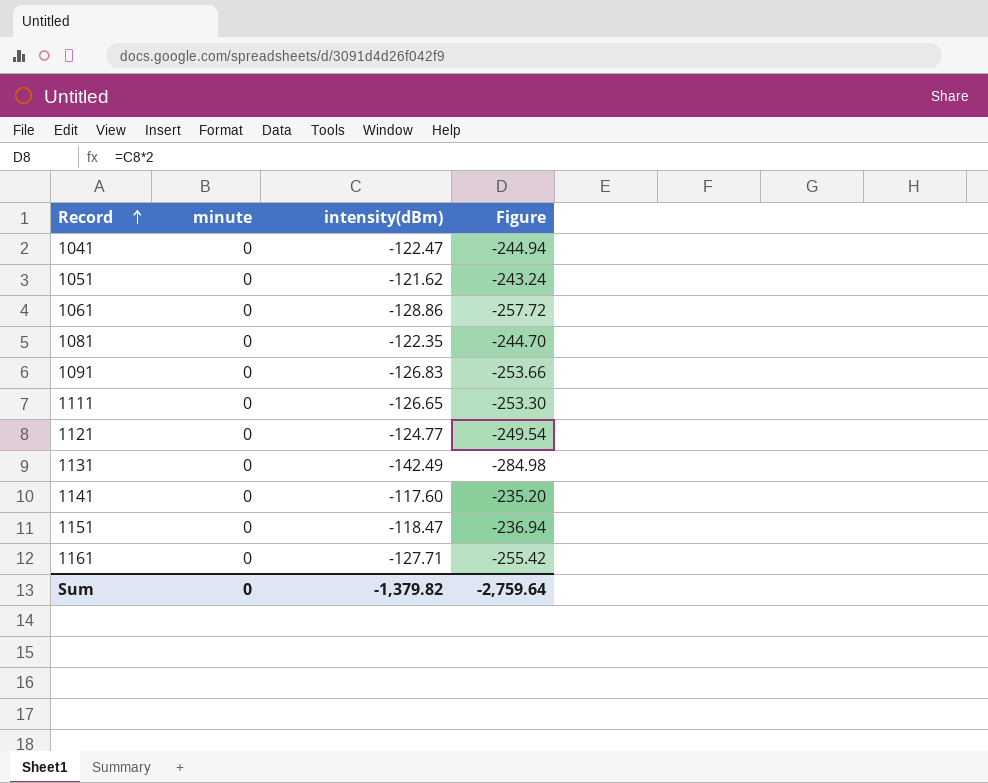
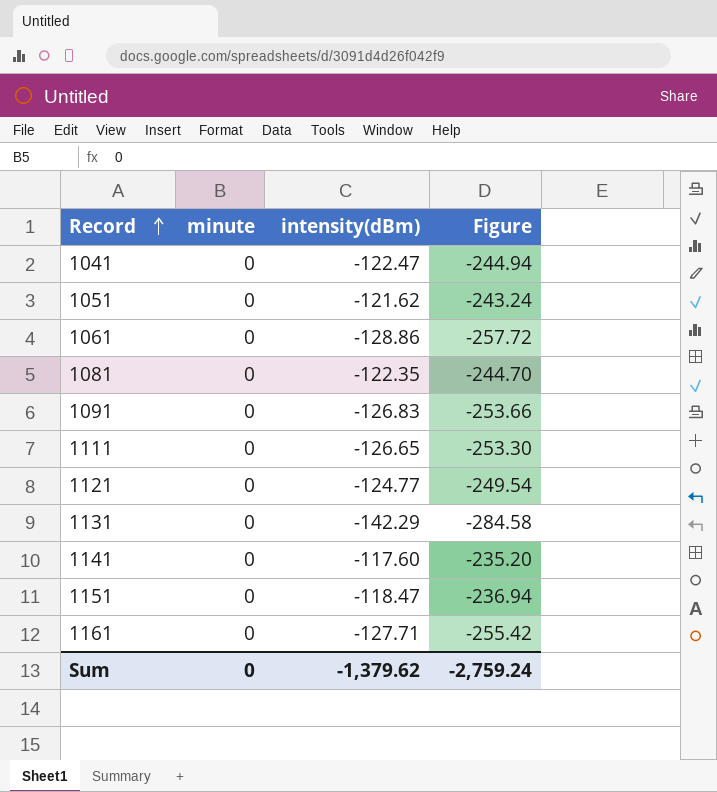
1131 | intensity(dBm): -142.49 -> -142.29
1131 | Figure: -284.98 -> -284.58
Sum | intensity(dBm): -1,379.82 -> -1,379.62
Sum | Figure: -2,759.64 -> -2,759.24

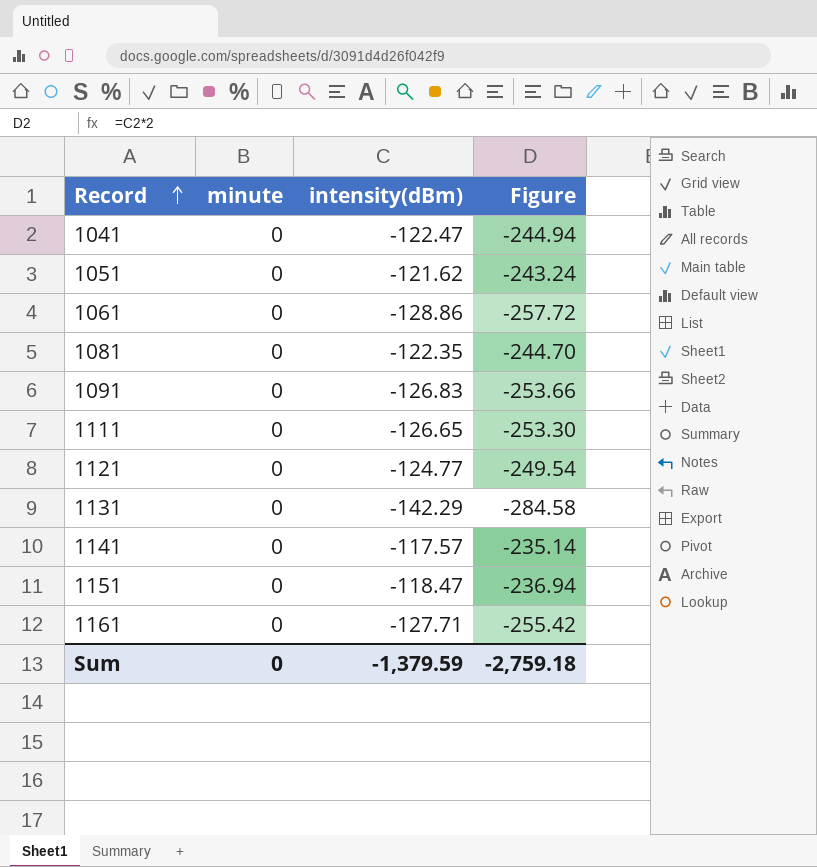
1141 | intensity(dBm): -117.60 -> -117.57
1141 | Figure: -235.20 -> -235.14
Sum | intensity(dBm): -1,379.62 -> -1,379.59
Sum | Figure: -2,759.24 -> -2,759.18

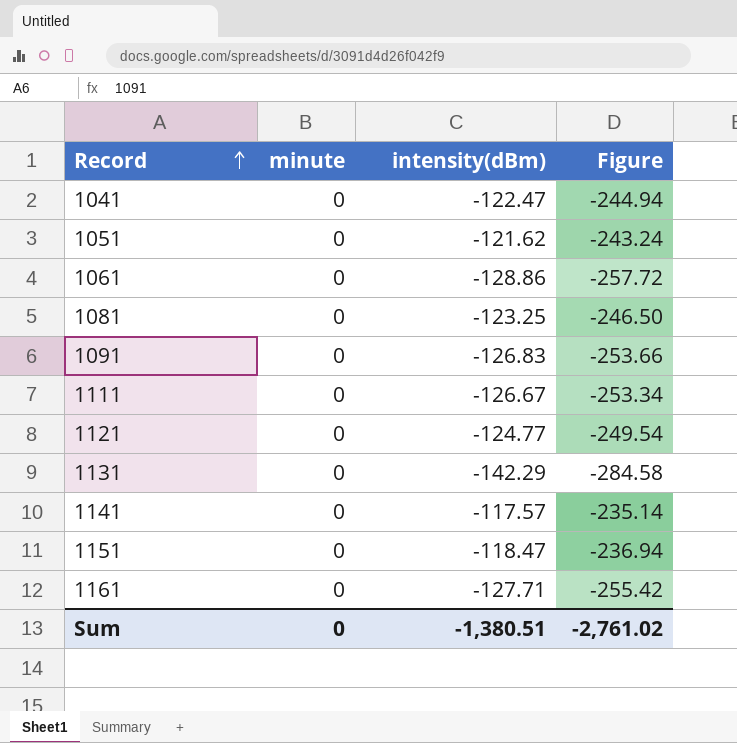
1081 | intensity(dBm): -122.35 -> -123.25
1081 | Figure: -244.70 -> -246.50
1111 | intensity(dBm): -126.65 -> -126.67
1111 | Figure: -253.30 -> -253.34
Sum | intensity(dBm): -1,379.59 -> -1,380.51
Sum | Figure: -2,759.18 -> -2,761.02

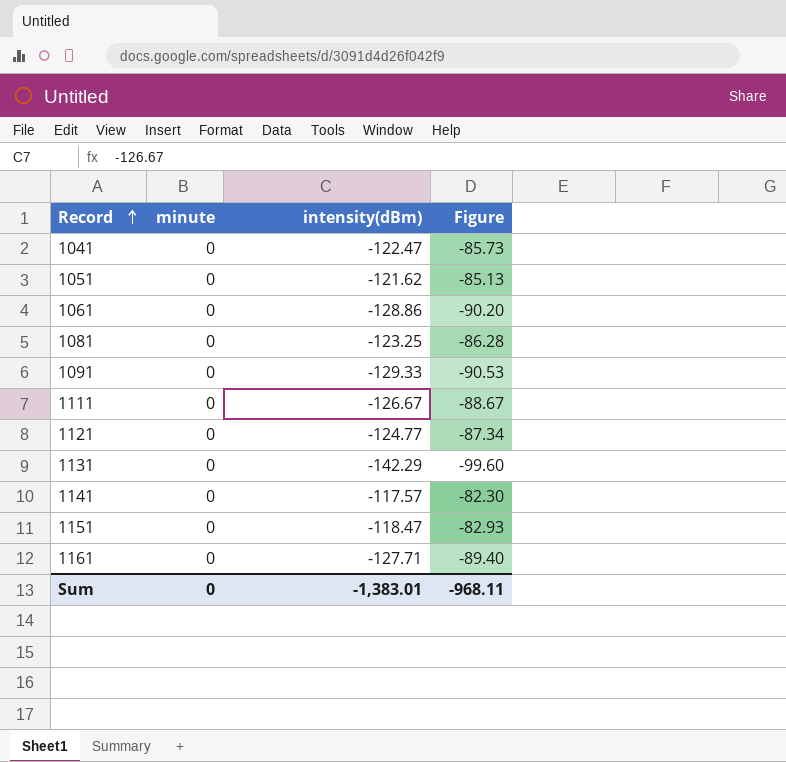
column Figure | formula: [intensity(dBm)] * 2 -> [intensity(dBm)] * 0.7
1091 | intensity(dBm): -126.83 -> -129.33
Sum | intensity(dBm): -1,380.51 -> -1,383.01
Sum | Figure: -2,761.02 -> -968.11

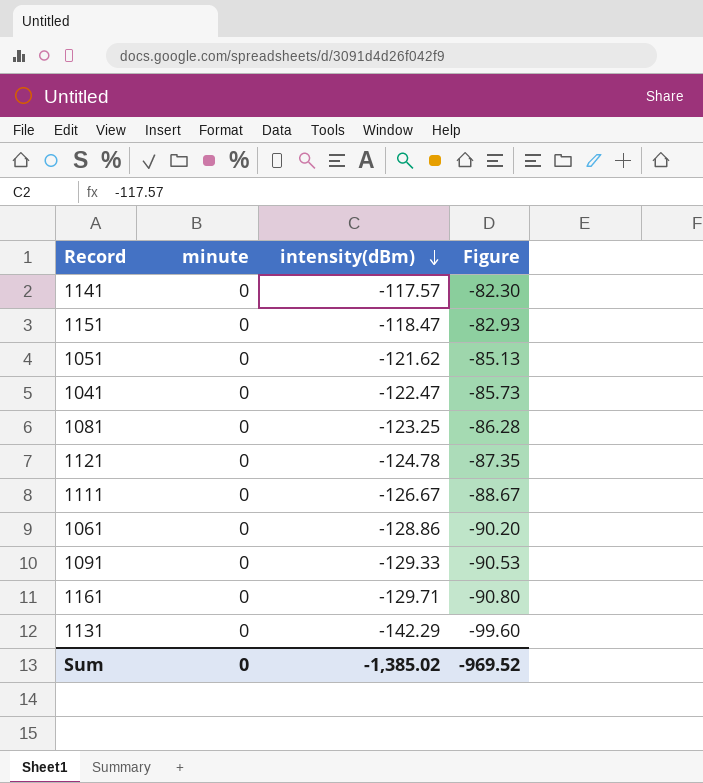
row order: Record ascending -> intensity(dBm) descending
1121 | intensity(dBm): -124.77 -> -124.78
1121 | Figure: -87.34 -> -87.35
1161 | intensity(dBm): -127.71 -> -129.71
1161 | Figure: -89.40 -> -90.80
Sum | intensity(dBm): -1,383.01 -> -1,385.02
Sum | Figure: -968.11 -> -969.52

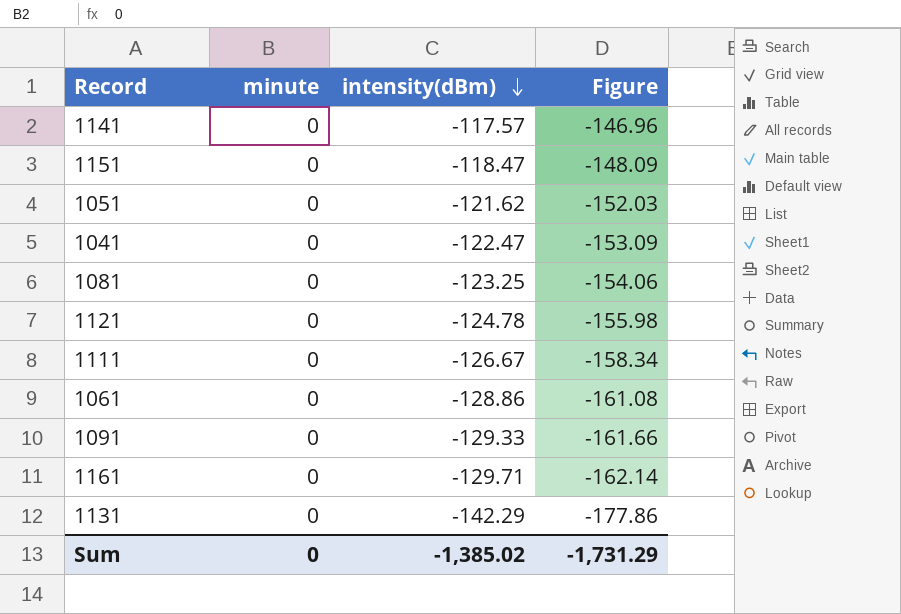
column Figure | formula: [intensity(dBm)] * 0.7 -> [intensity(dBm)] * 1.25
Sum | Figure: -969.52 -> -1,731.29

